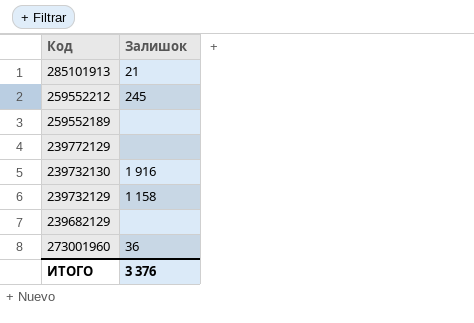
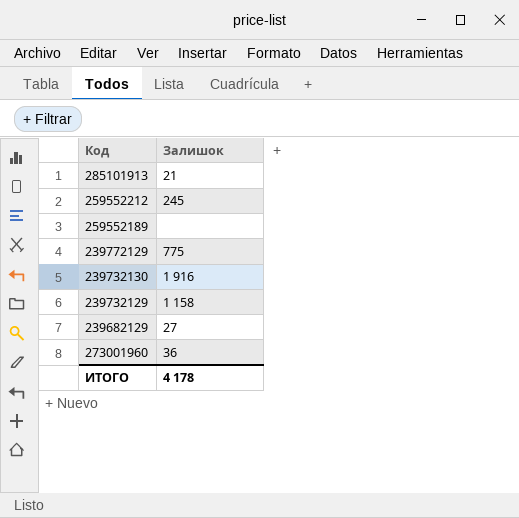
239772129 | Залишок: none -> 775
239682129 | Залишок: none -> 27
ИТОГО | Залишок: 3 376 -> 4 178

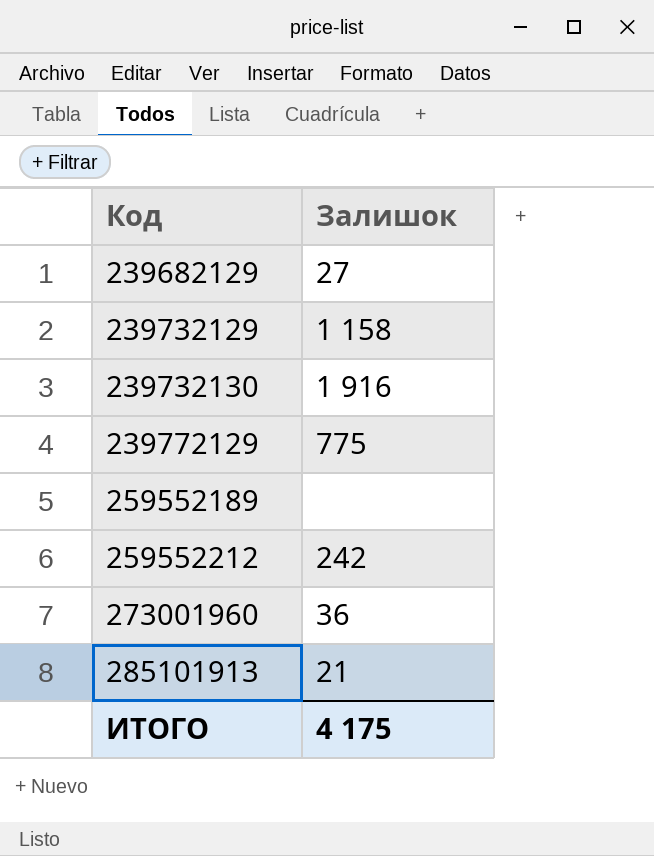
row order: none -> Код ascending
259552212 | Залишок: 245 -> 242
ИТОГО | Залишок: 4 178 -> 4 175

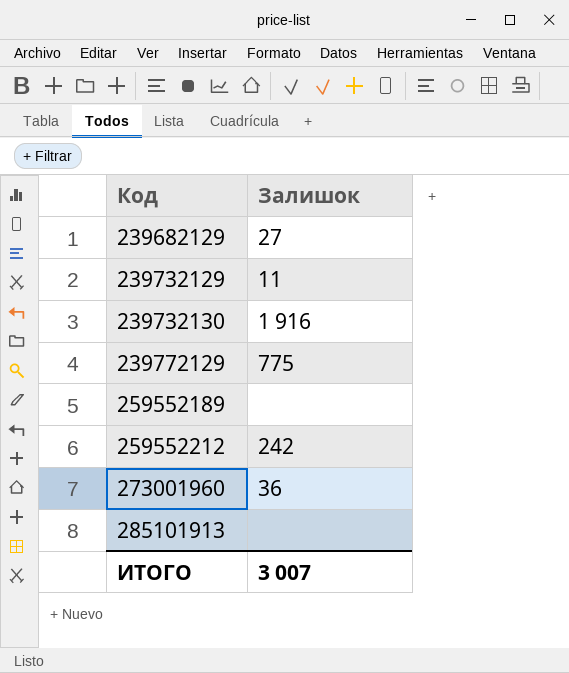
239732129 | Залишок: 1 158 -> 11
285101913 | Залишок: 21 -> none
ИТОГО | Залишок: 4 175 -> 3 007

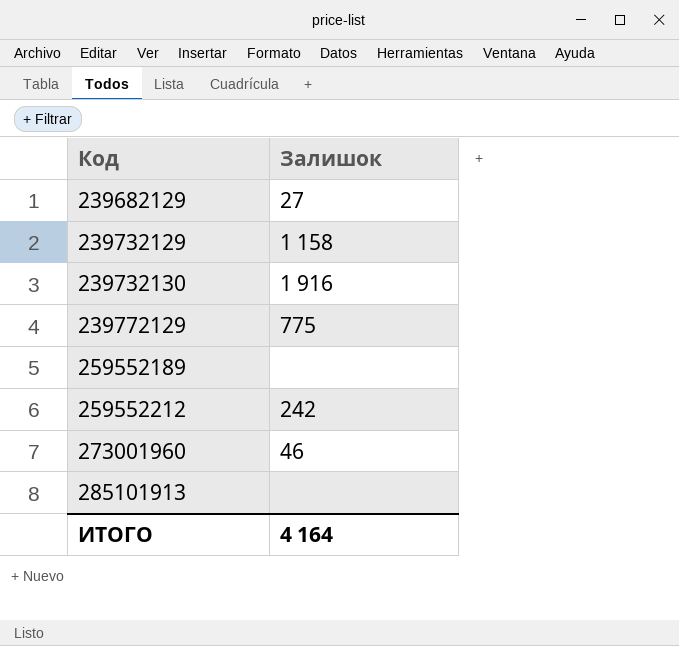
239732129 | Залишок: 11 -> 1 158
273001960 | Залишок: 36 -> 46
ИТОГО | Залишок: 3 007 -> 4 164

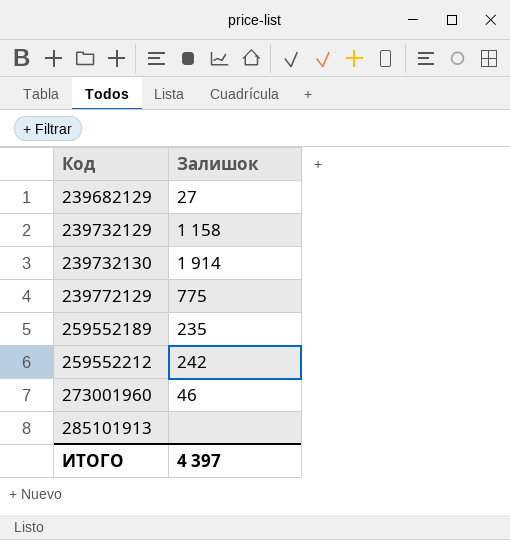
239732130 | Залишок: 1 916 -> 1 914
259552189 | Залишок: none -> 235
ИТОГО | Залишок: 4 164 -> 4 397

